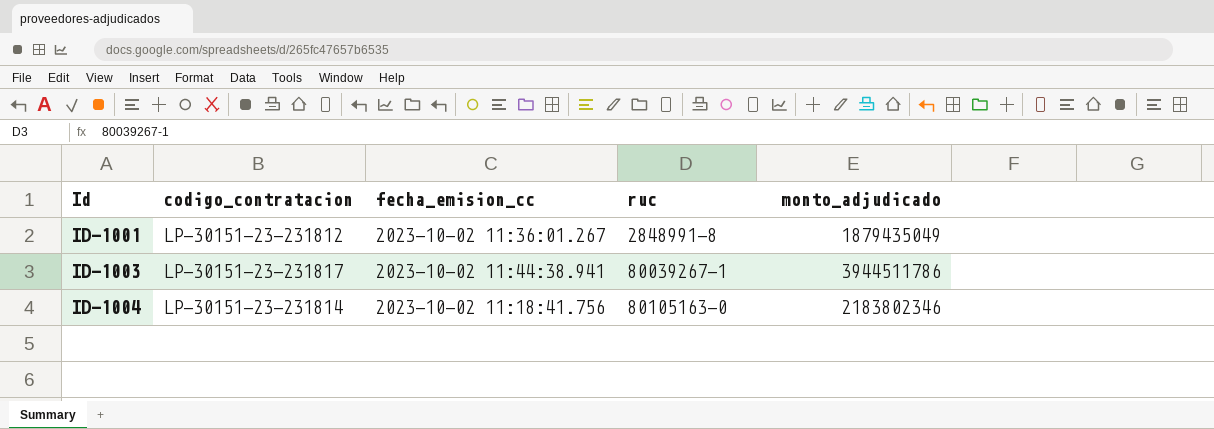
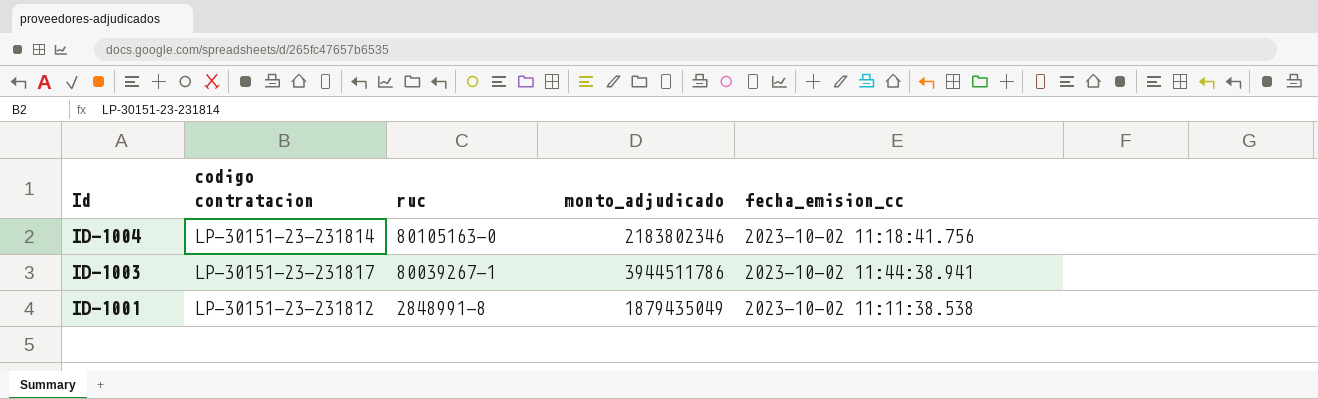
row order: Id ascending -> Id descending
column name: codigo_contratacion -> codigo contratacion
column fecha_emision_cc | position: 3 -> 5
ID-1001 | fecha_emision_cc: 2023-10-02 11:36:01.267 -> 2023-10-02 11:11:38.538

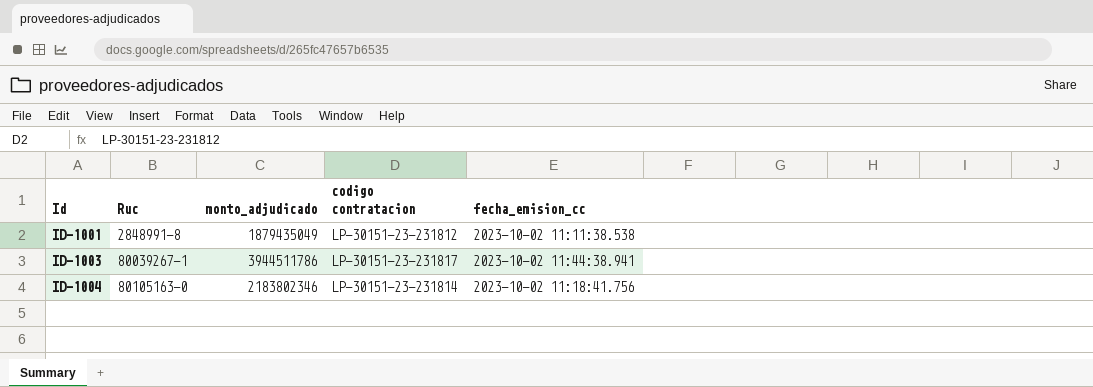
row order: Id descending -> Id ascending
column name: ruc -> Ruc
column codigo contratacion | position: 2 -> 4

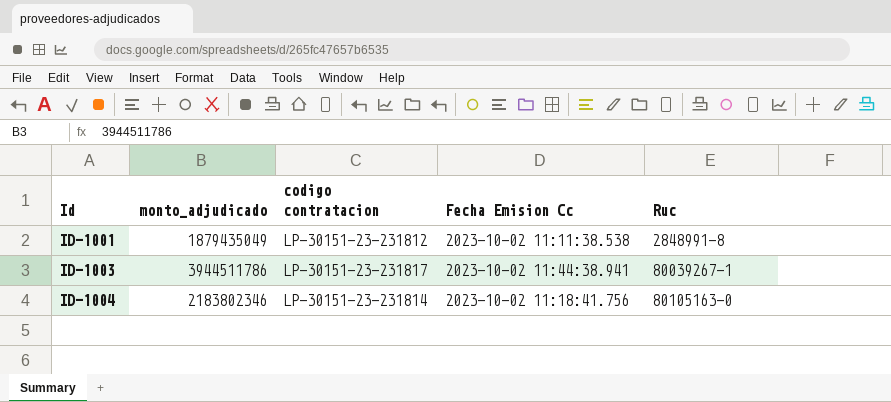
column name: fecha_emision_cc -> Fecha Emision Cc
column Ruc | position: 2 -> 5

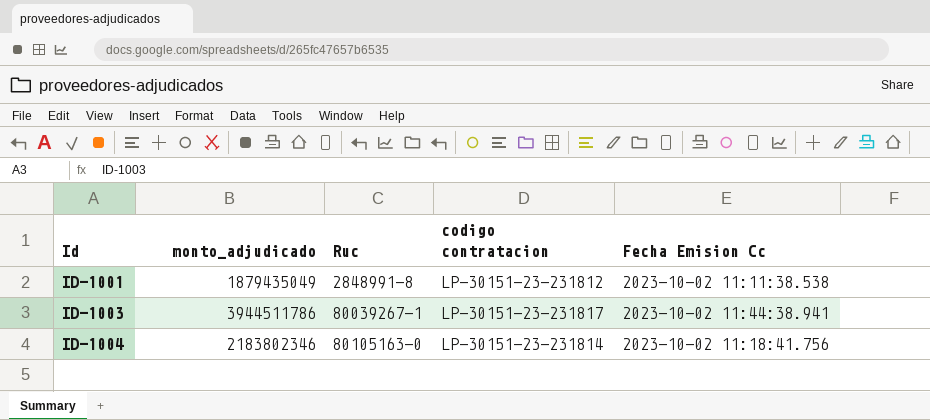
column Ruc | position: 5 -> 3

